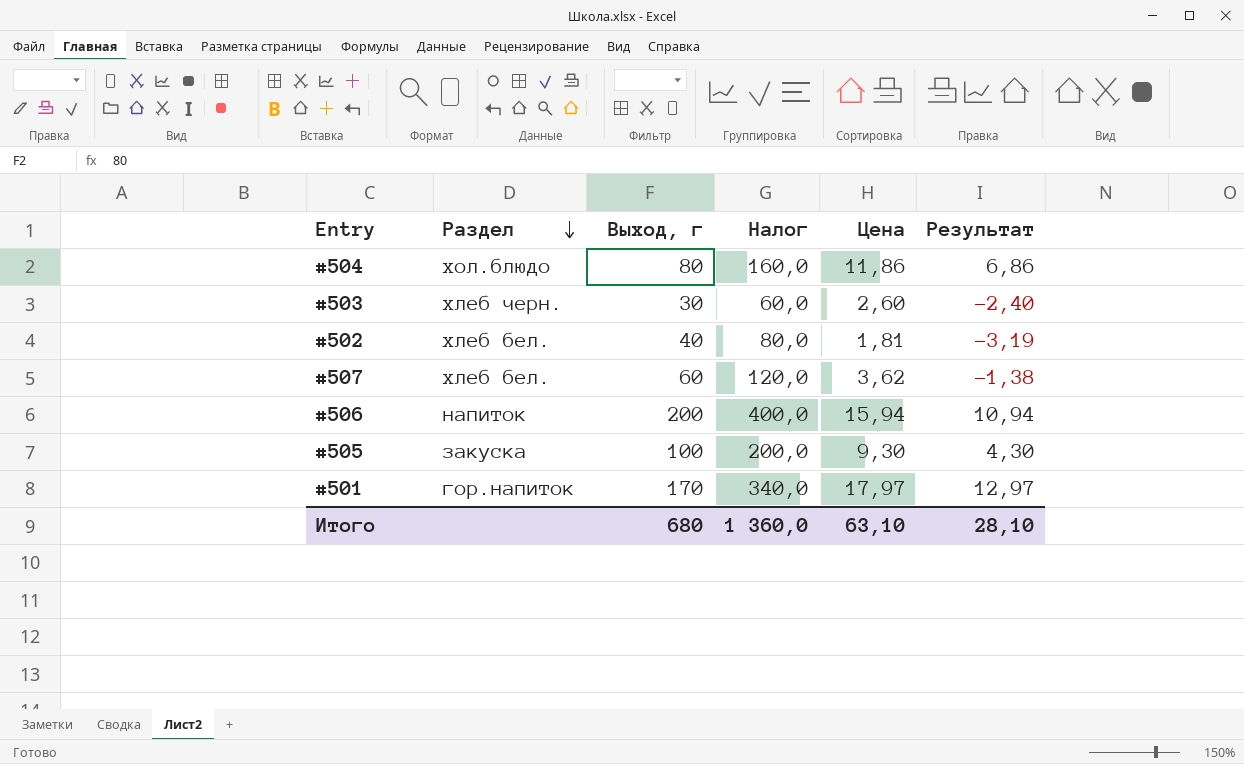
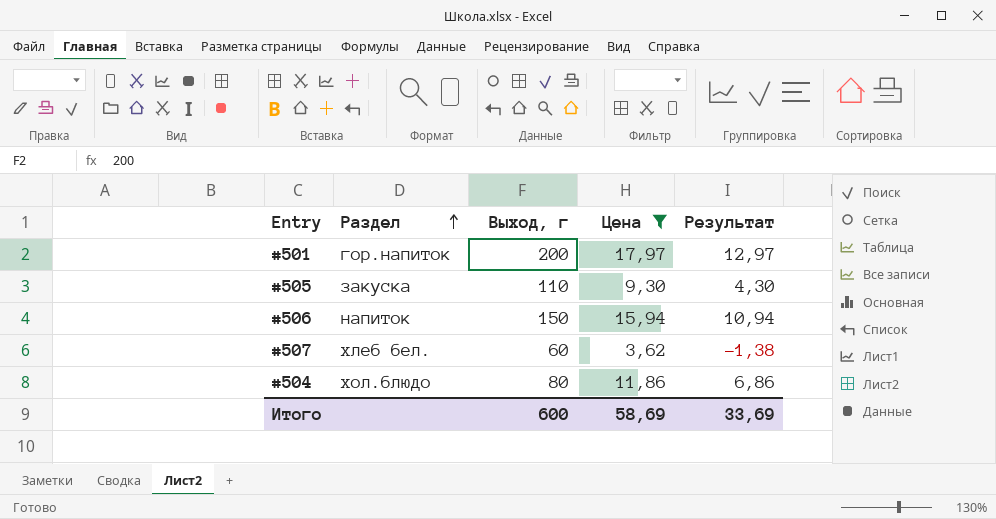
filter: none -> Цена >= 3,62
row order: Раздел descending -> Раздел ascending
column Налог | formula: [Выход, г] * 2 -> none
#501 | Выход, г: 170 -> 200
#505 | Выход, г: 100 -> 110
#506 | Выход, г: 200 -> 150
Итого | Выход, г: 680 -> 600
Итого | Цена: 63,10 -> 58,69
Итого | Результат: 28,10 -> 33,69

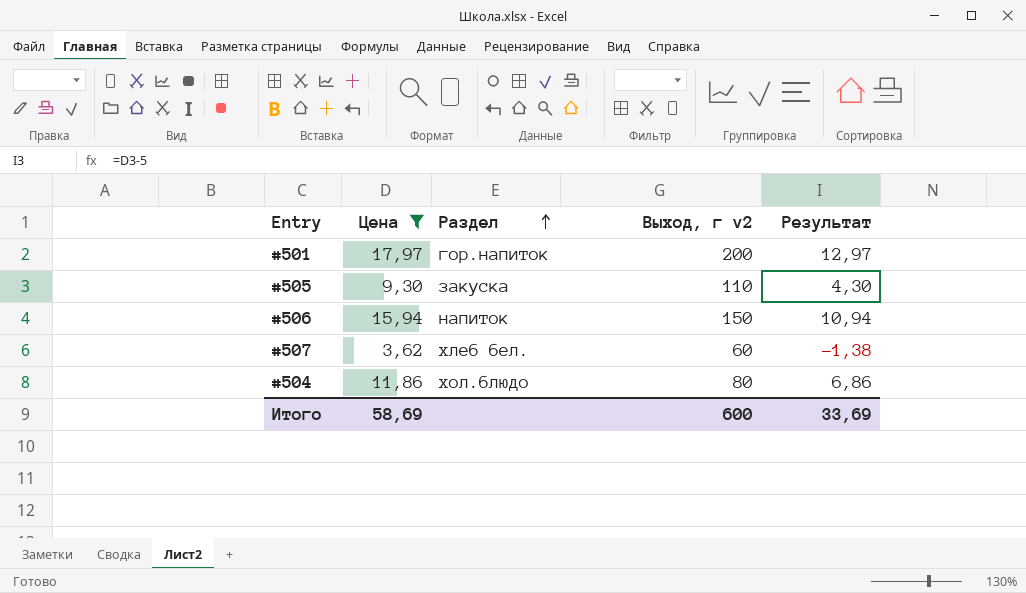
column Цена | position: 4 -> 2
column name: Выход, г -> Выход, г v2

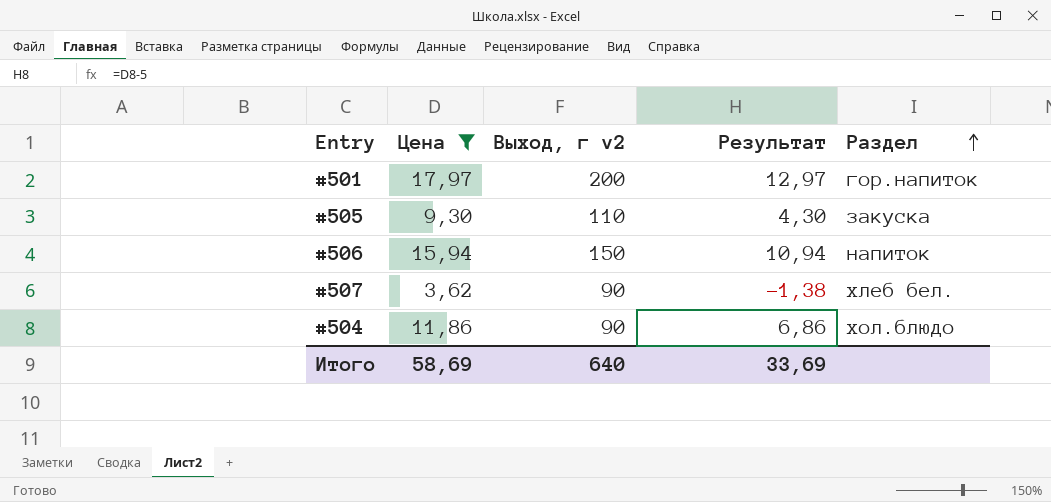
column Раздел | position: 3 -> 5
#507 | Выход, г v2: 60 -> 90
#504 | Выход, г v2: 80 -> 90
Итого | Выход, г v2: 600 -> 640

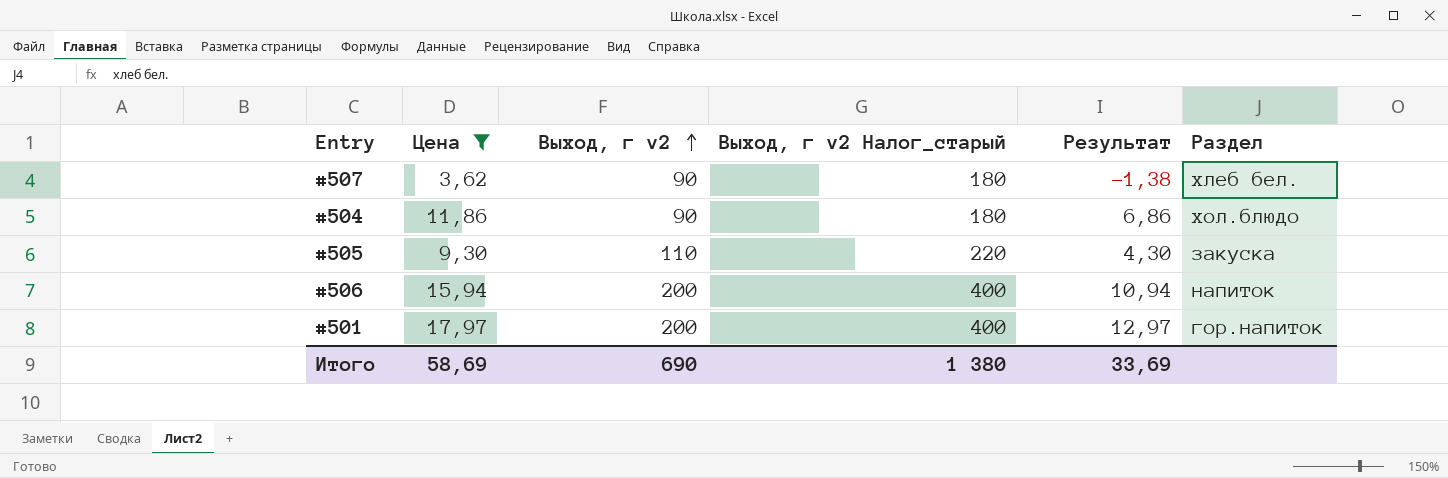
row order: Раздел ascending -> Выход, г v2 ascending
column Выход, г v2 Налог_старый | formula: none -> [Выход, г v2] * 2
#506 | Выход, г v2: 150 -> 200
Итого | Выход, г v2: 640 -> 690

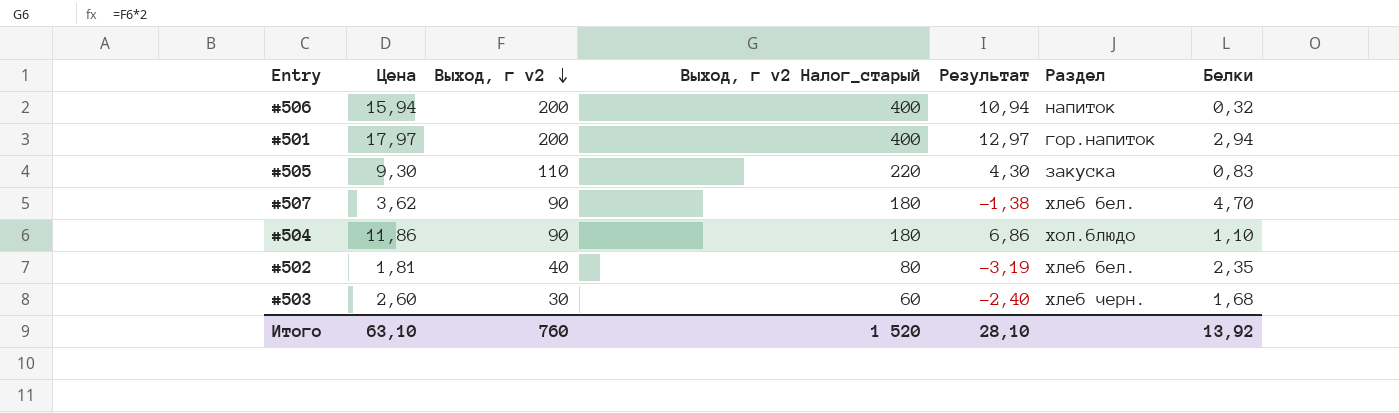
filter: Цена >= 3,62 -> none
row order: Выход, г v2 ascending -> Выход, г v2 descending
column Белки | position: none -> 7
Итого | Цена: 58,69 -> 63,10
Итого | Выход, г v2: 690 -> 760
Итого | Выход, г v2 Налог_старый: 1 380 -> 1 520
Итого | Результат: 33,69 -> 28,10

